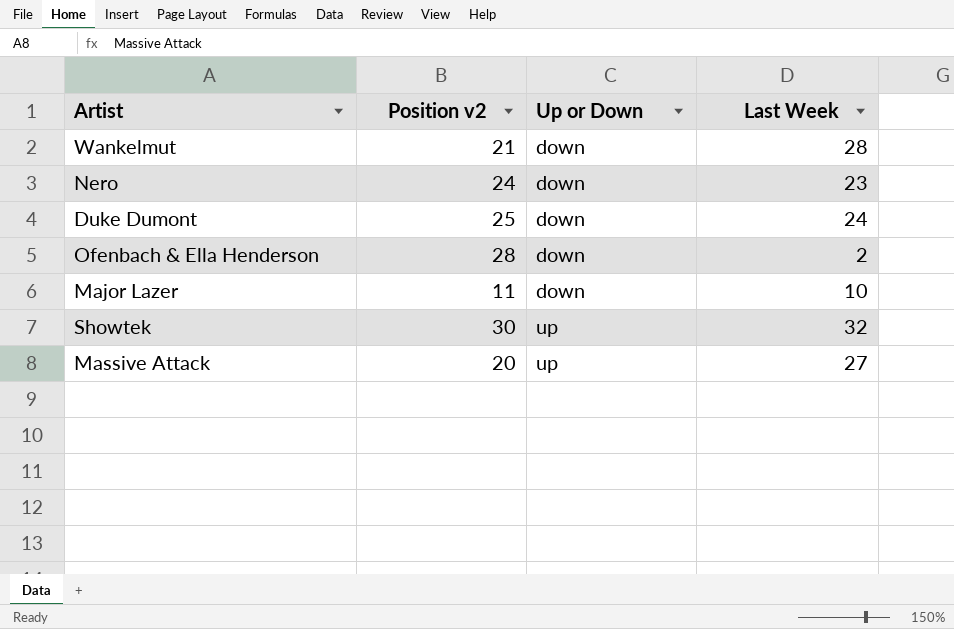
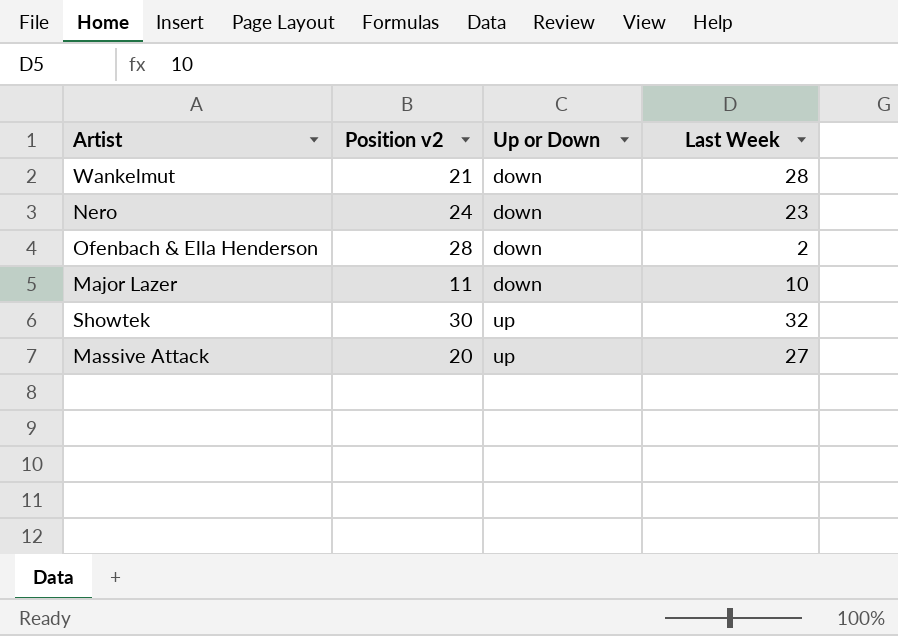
row Duke Dumont: 25 | down | 24 -> none

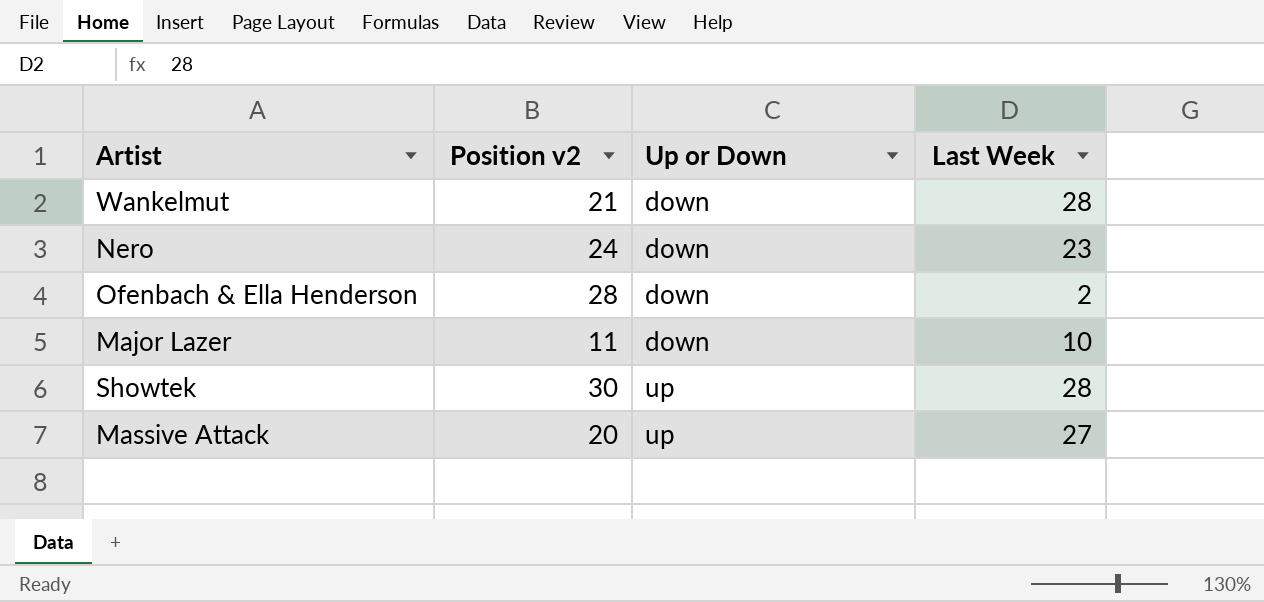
Showtek | Last Week: 32 -> 28

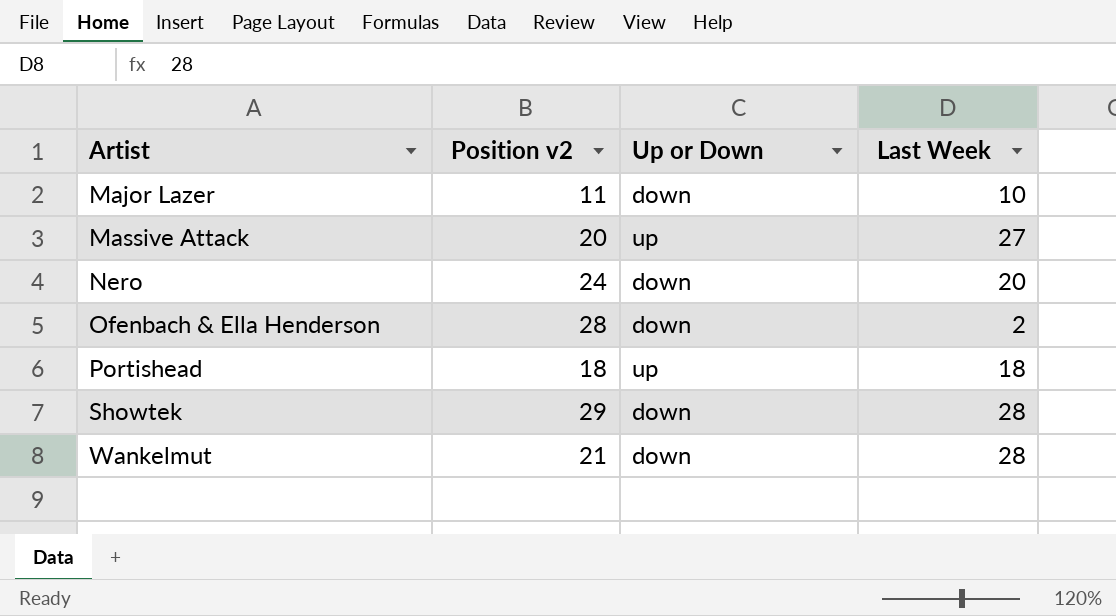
row order: Up or Down ascending -> Artist ascending
Nero | Last Week: 23 -> 20
row Portishead: none -> 18 | up | 18
Showtek | Position v2: 30 -> 29
Showtek | Up or Down: up -> down

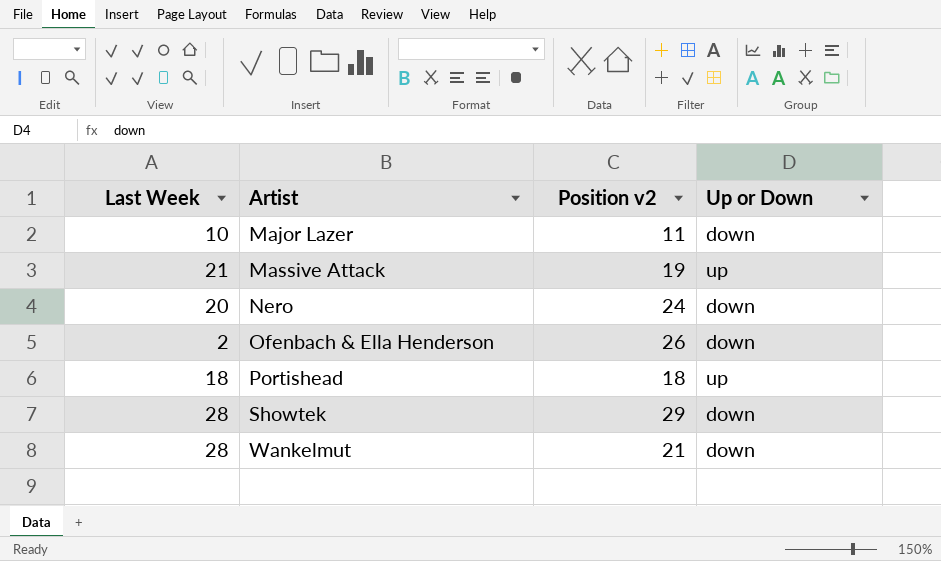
column Last Week | position: 4 -> 1
Massive Attack | Last Week: 27 -> 21
Massive Attack | Position v2: 20 -> 19
Ofenbach & Ella Henderson | Position v2: 28 -> 26

